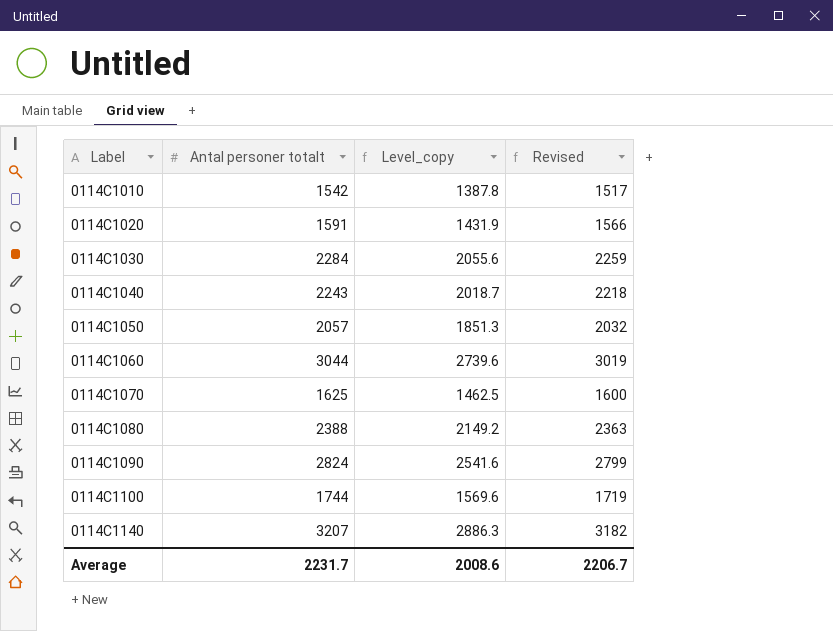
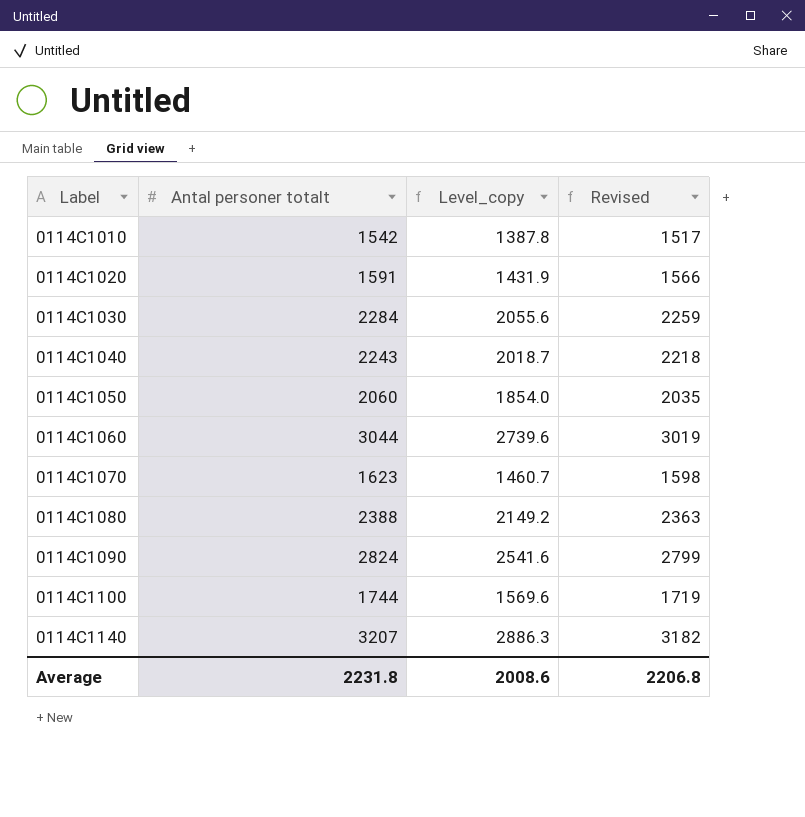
0114C1050 | Antal personer totalt: 2057 -> 2060
0114C1050 | Level_copy: 1851.3 -> 1854.0
0114C1050 | Revised: 2032 -> 2035
0114C1070 | Antal personer totalt: 1625 -> 1623
0114C1070 | Level_copy: 1462.5 -> 1460.7
0114C1070 | Revised: 1600 -> 1598
Average | Antal personer totalt: 2231.7 -> 2231.8
Average | Revised: 2206.7 -> 2206.8

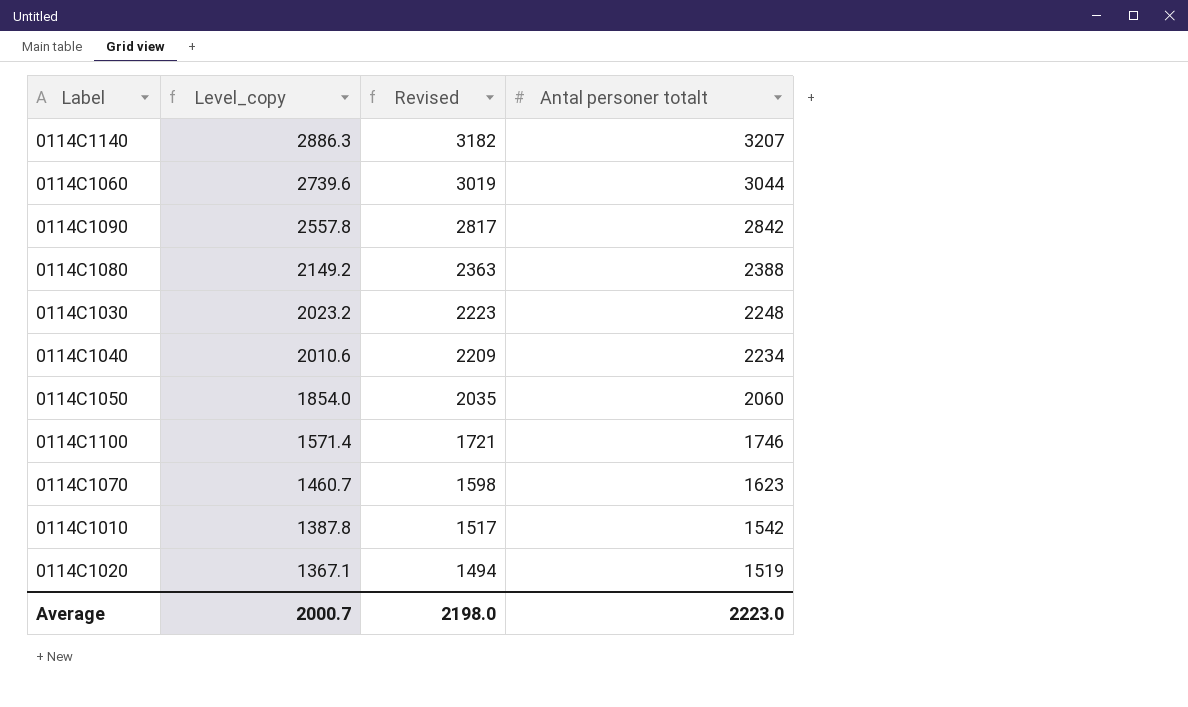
row order: Label ascending -> Level_copy descending
column Antal personer totalt | position: 2 -> 4
0114C1090 | Level_copy: 2541.6 -> 2557.8
0114C1090 | Revised: 2799 -> 2817
0114C1090 | Antal personer totalt: 2824 -> 2842
0114C1030 | Level_copy: 2055.6 -> 2023.2
0114C1030 | Revised: 2259 -> 2223
0114C1030 | Antal personer totalt: 2284 -> 2248
0114C1040 | Level_copy: 2018.7 -> 2010.6
0114C1040 | Revised: 2218 -> 2209
0114C1040 | Antal personer totalt: 2243 -> 2234
0114C1100 | Level_copy: 1569.6 -> 1571.4
0114C1100 | Revised: 1719 -> 1721
0114C1100 | Antal personer totalt: 1744 -> 1746
0114C1020 | Level_copy: 1431.9 -> 1367.1
0114C1020 | Revised: 1566 -> 1494
0114C1020 | Antal personer totalt: 1591 -> 1519
Average | Level_copy: 2008.6 -> 2000.7
Average | Revised: 2206.8 -> 2198.0
Average | Antal personer totalt: 2231.8 -> 2223.0

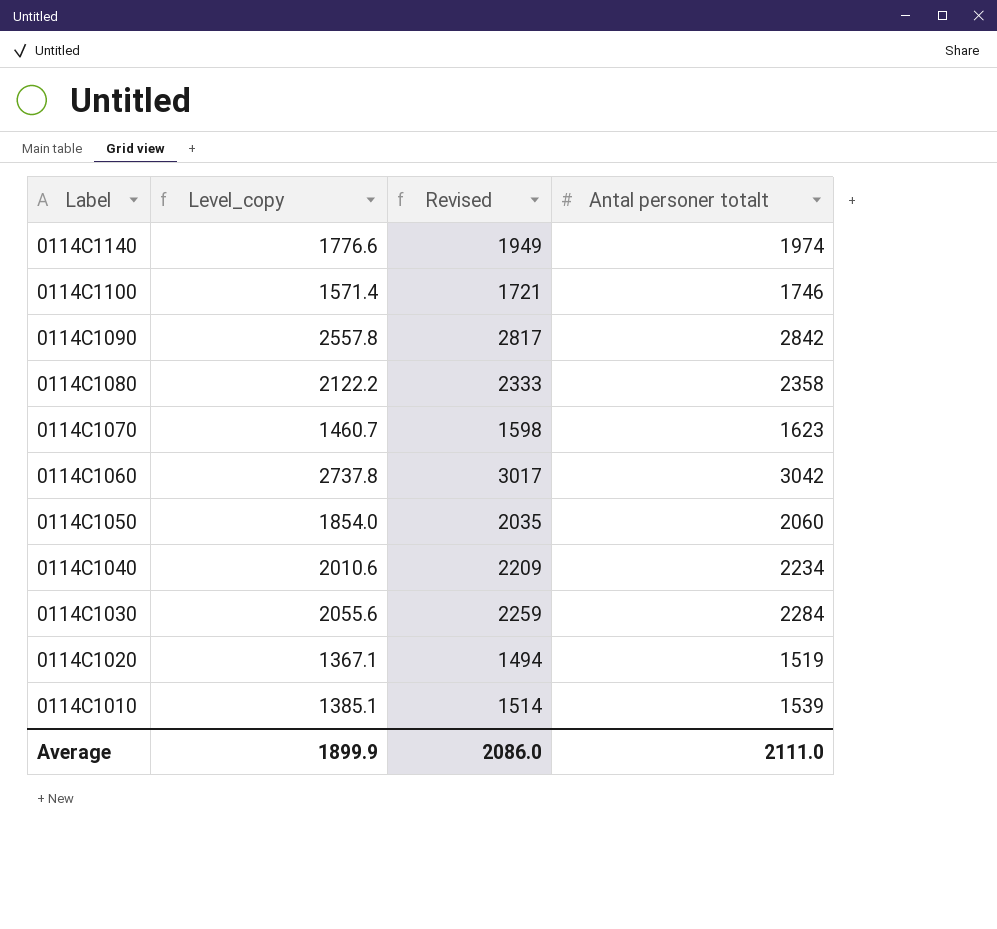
row order: Level_copy descending -> Label descending
0114C1140 | Level_copy: 2886.3 -> 1776.6
0114C1140 | Revised: 3182 -> 1949
0114C1140 | Antal personer totalt: 3207 -> 1974
0114C1080 | Level_copy: 2149.2 -> 2122.2
0114C1080 | Revised: 2363 -> 2333
0114C1080 | Antal personer totalt: 2388 -> 2358
0114C1060 | Level_copy: 2739.6 -> 2737.8
0114C1060 | Revised: 3019 -> 3017
0114C1060 | Antal personer totalt: 3044 -> 3042
0114C1030 | Level_copy: 2023.2 -> 2055.6
0114C1030 | Revised: 2223 -> 2259
0114C1030 | Antal personer totalt: 2248 -> 2284
0114C1010 | Level_copy: 1387.8 -> 1385.1
0114C1010 | Revised: 1517 -> 1514
0114C1010 | Antal personer totalt: 1542 -> 1539
Average | Level_copy: 2000.7 -> 1899.9
Average | Revised: 2198.0 -> 2086.0
Average | Antal personer totalt: 2223.0 -> 2111.0

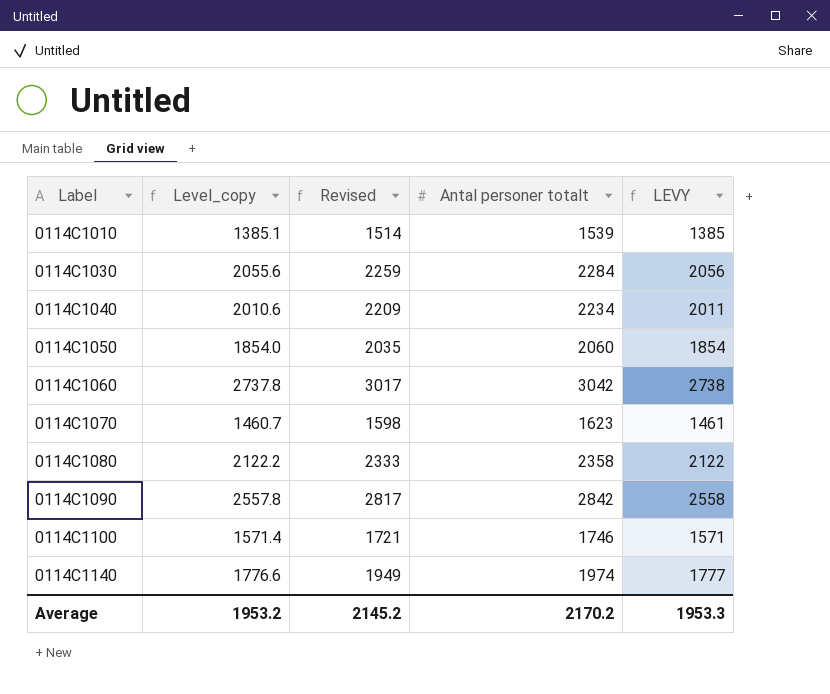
row order: Label descending -> Label ascending
column LEVY | formula: none -> [Antal personer totalt] * 0.9
row 0114C1020: 1367.1 | 1494 | 1519 -> none
Average | Level_copy: 1899.9 -> 1953.2
Average | Revised: 2086.0 -> 2145.2
Average | Antal personer totalt: 2111.0 -> 2170.2

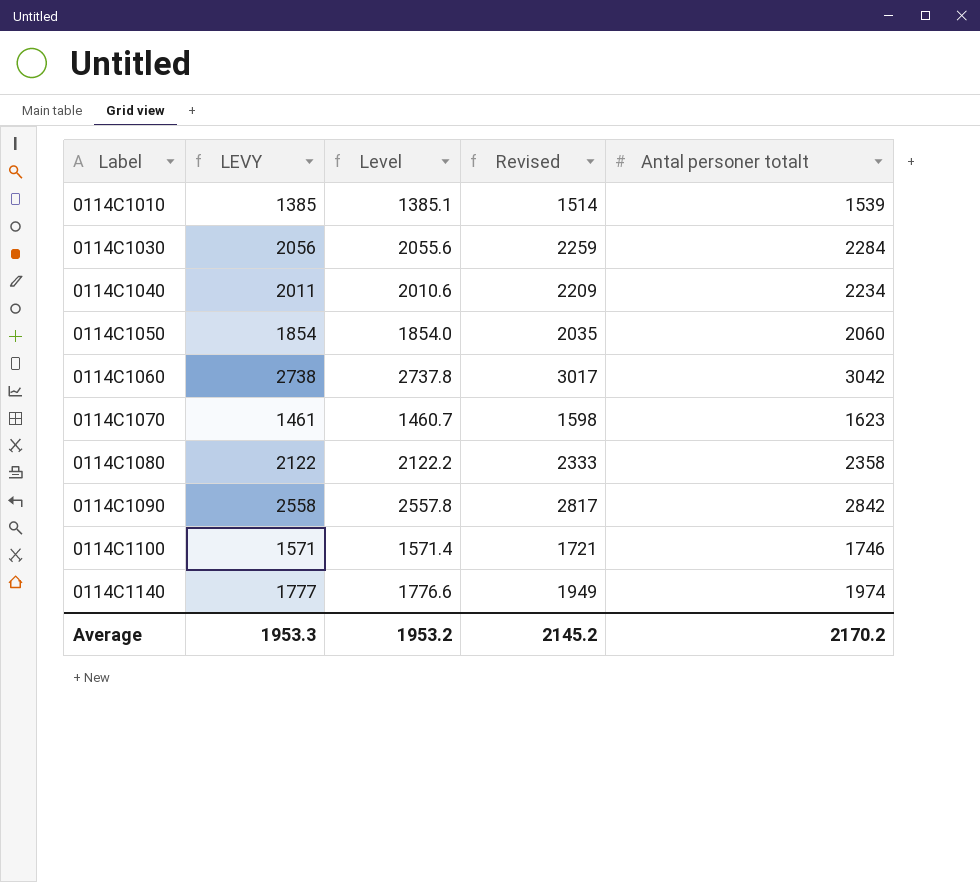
column LEVY | position: 5 -> 2
column name: Level_copy -> Level

